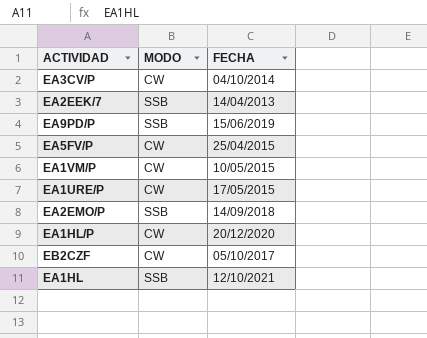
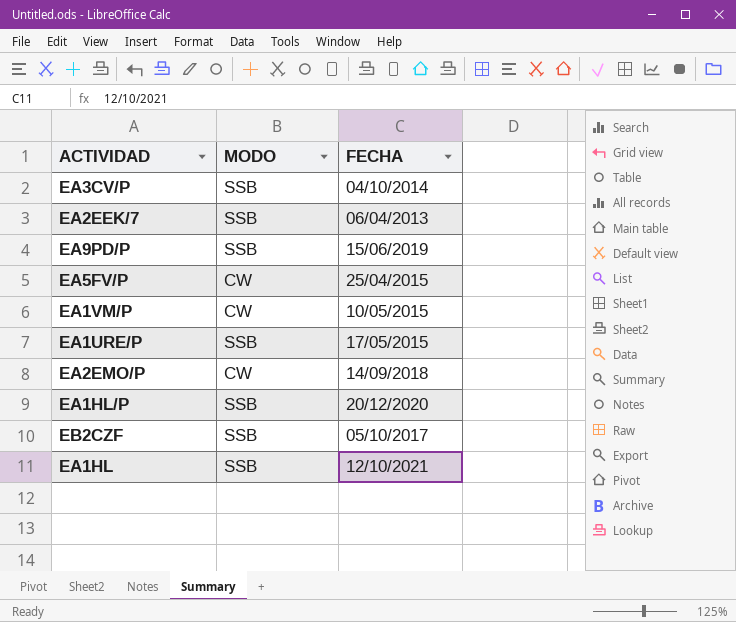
EA3CV/P | MODO: CW -> SSB
EA2EEK/7 | FECHA: 14/04/2013 -> 06/04/2013
EA1URE/P | MODO: CW -> SSB
EA2EMO/P | MODO: SSB -> CW
EA1HL/P | MODO: CW -> SSB
EB2CZF | MODO: CW -> SSB

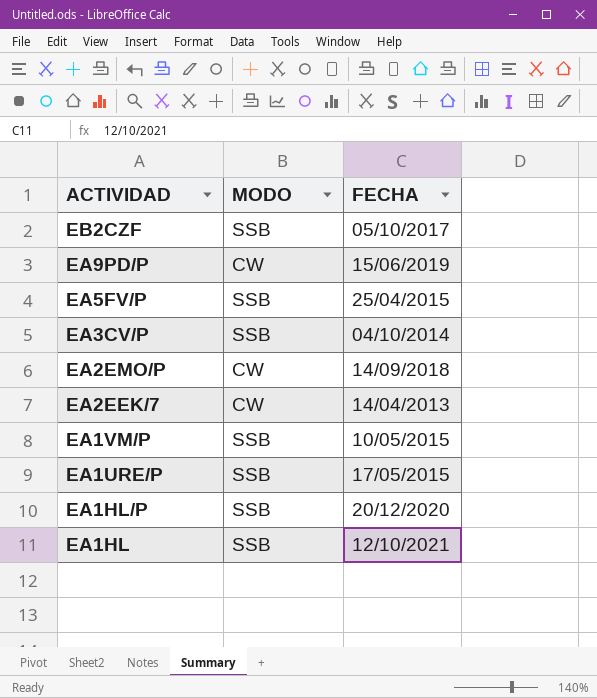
row order: none -> ACTIVIDAD descending
EA9PD/P | MODO: SSB -> CW
EA5FV/P | MODO: CW -> SSB
EA2EEK/7 | MODO: SSB -> CW
EA2EEK/7 | FECHA: 06/04/2013 -> 14/04/2013
EA1VM/P | MODO: CW -> SSB

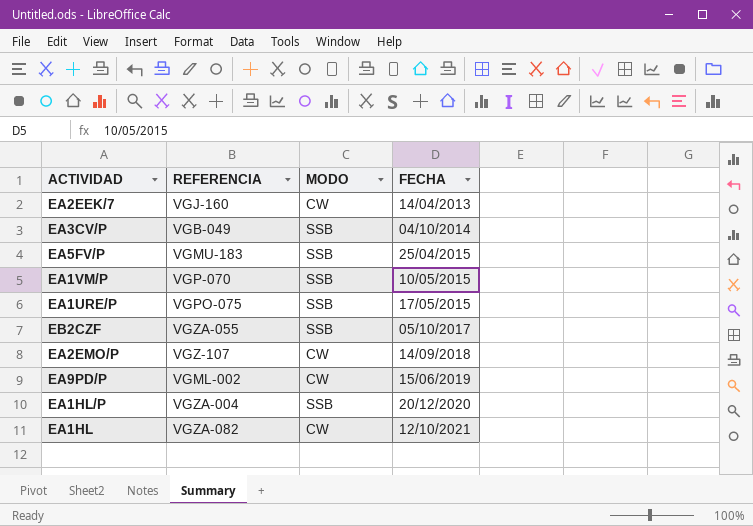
row order: ACTIVIDAD descending -> FECHA ascending
column REFERENCIA | position: none -> 2
EA1HL | MODO: SSB -> CW

